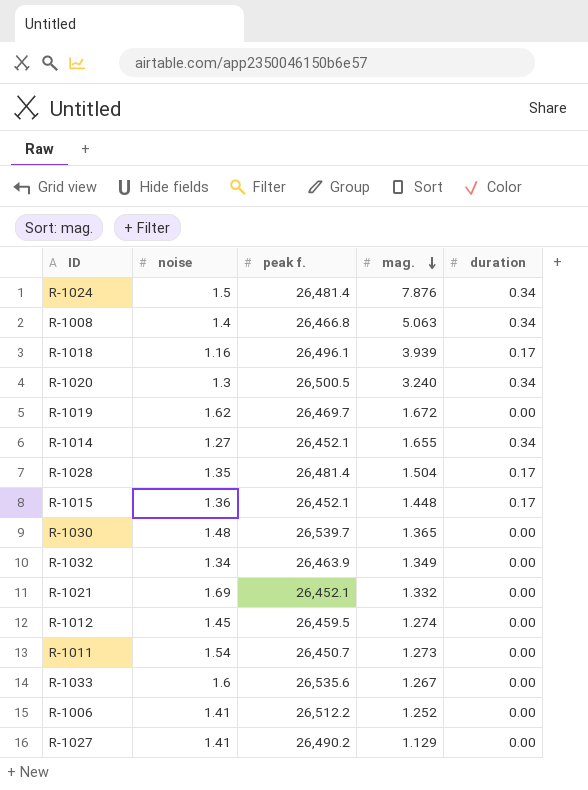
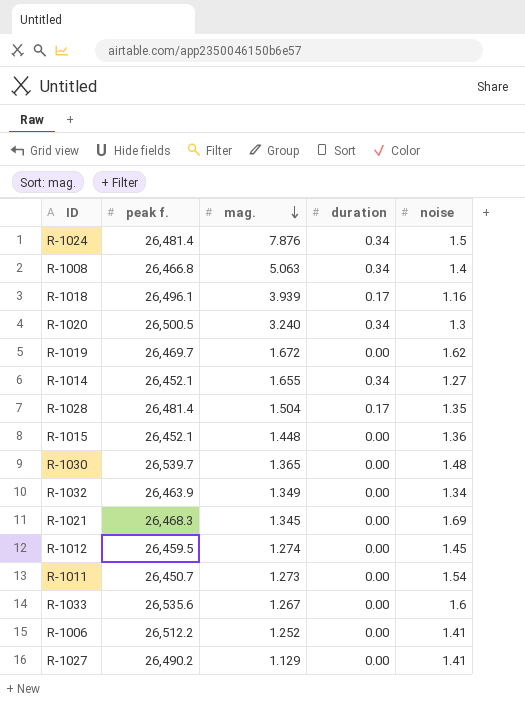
column noise | position: 2 -> 5
R-1015 | duration: 0.17 -> 0.00
R-1021 | peak f.: 26,452.1 -> 26,468.3
R-1021 | mag.: 1.332 -> 1.345

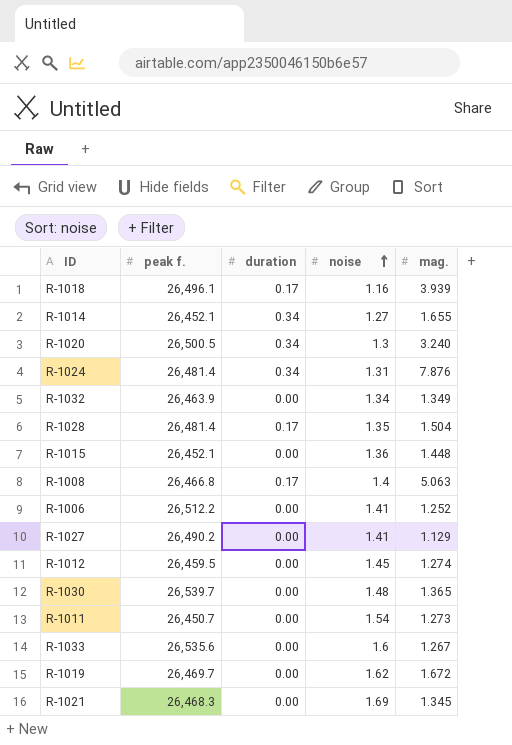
row order: mag. descending -> noise ascending
column mag. | position: 3 -> 5
R-1024 | noise: 1.5 -> 1.31
R-1008 | duration: 0.34 -> 0.17

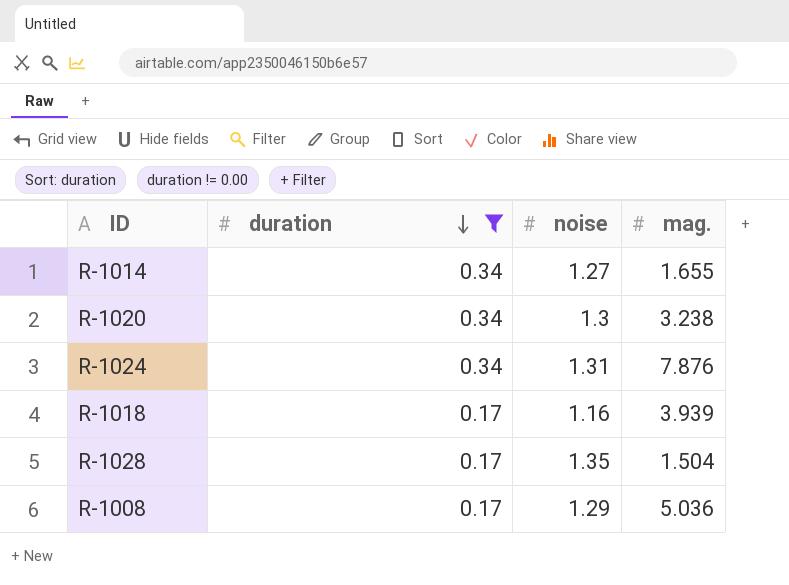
filter: none -> duration != 0.00
row order: noise ascending -> duration descending
column peak f. | position: 2 -> none
R-1020 | mag.: 3.240 -> 3.238
R-1008 | noise: 1.4 -> 1.29
R-1008 | mag.: 5.063 -> 5.036

